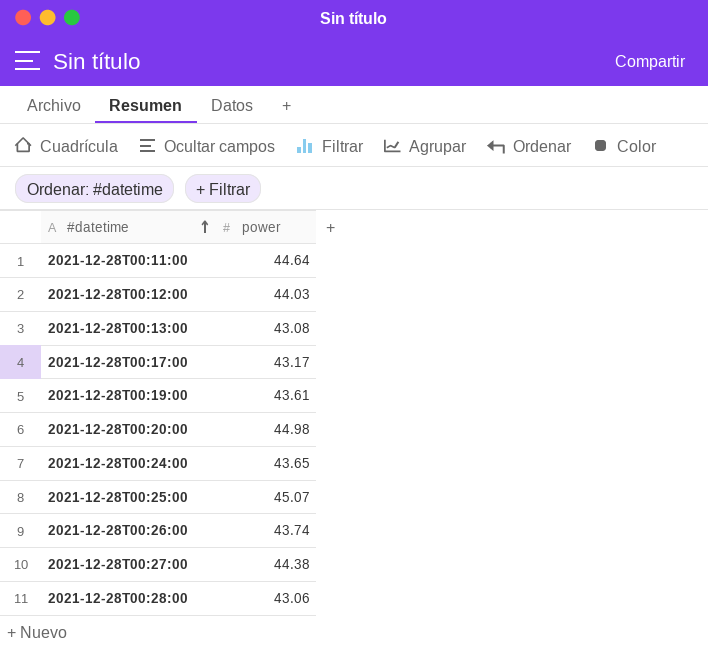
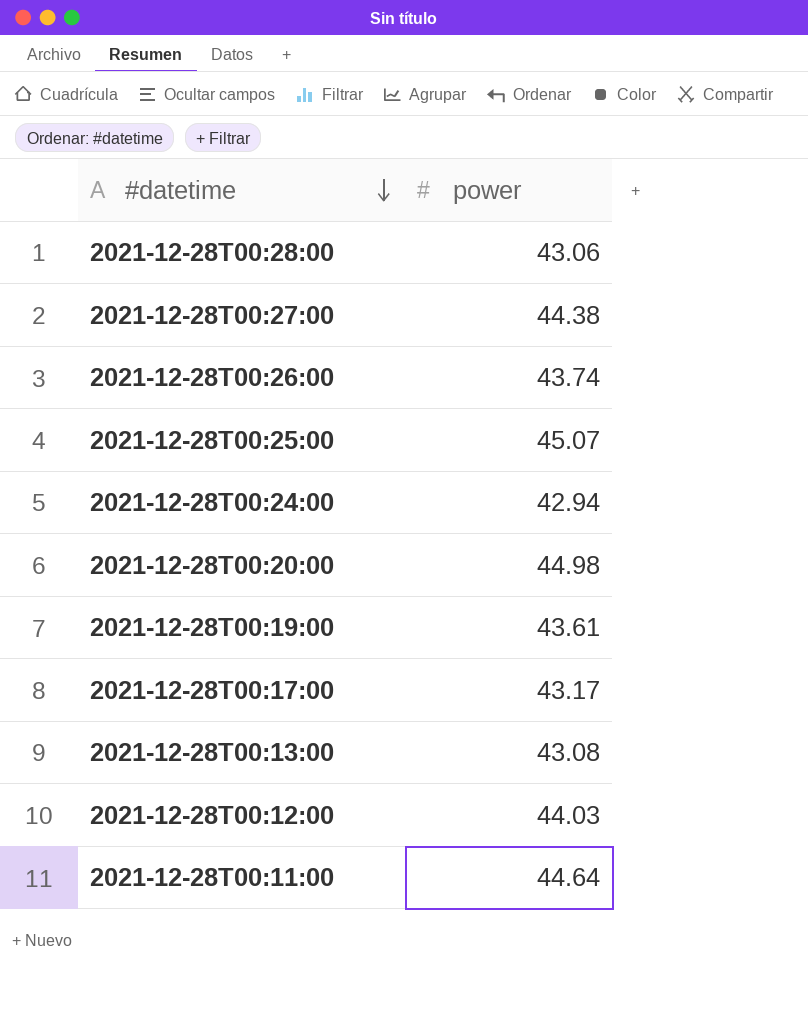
row order: #datetime ascending -> #datetime descending
2021-12-28T00:24:00 | power: 43.65 -> 42.94

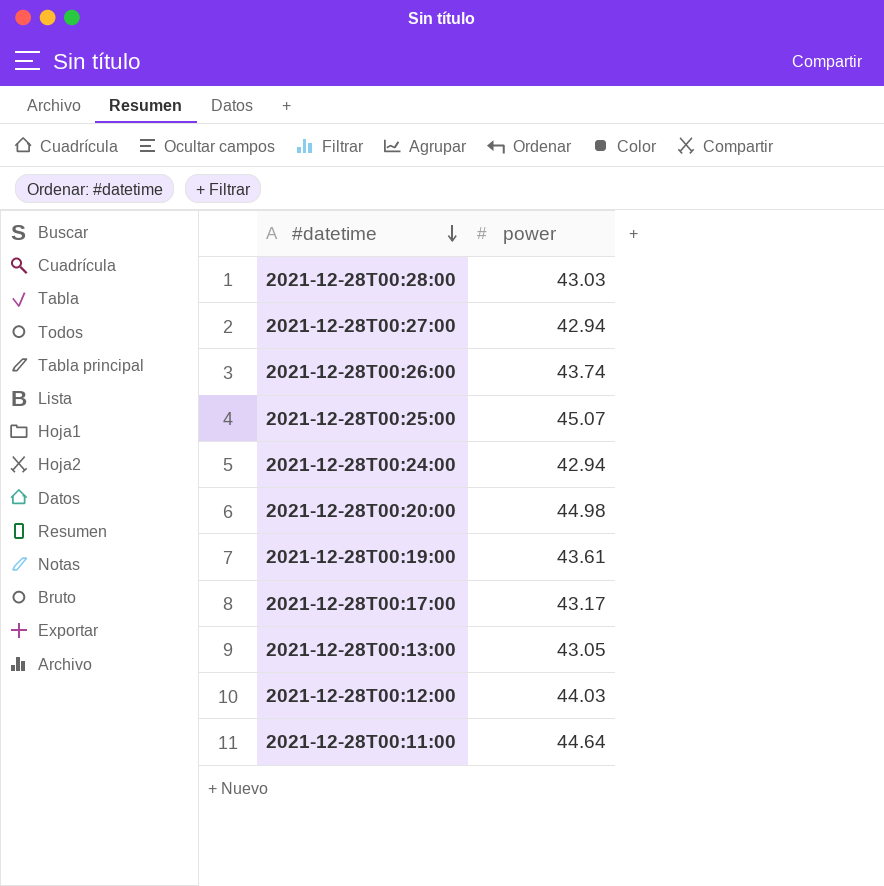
2021-12-28T00:28:00 | power: 43.06 -> 43.03
2021-12-28T00:27:00 | power: 44.38 -> 42.94
2021-12-28T00:13:00 | power: 43.08 -> 43.05

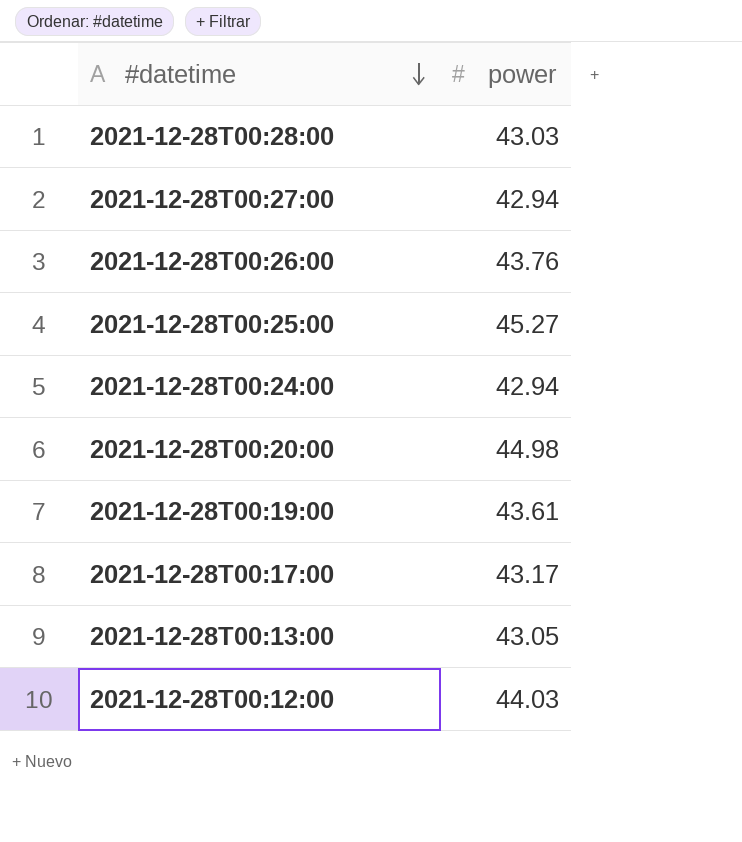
row 2021-12-28T00:11:00: 44.64 -> none
2021-12-28T00:26:00 | power: 43.74 -> 43.76
2021-12-28T00:25:00 | power: 45.07 -> 45.27

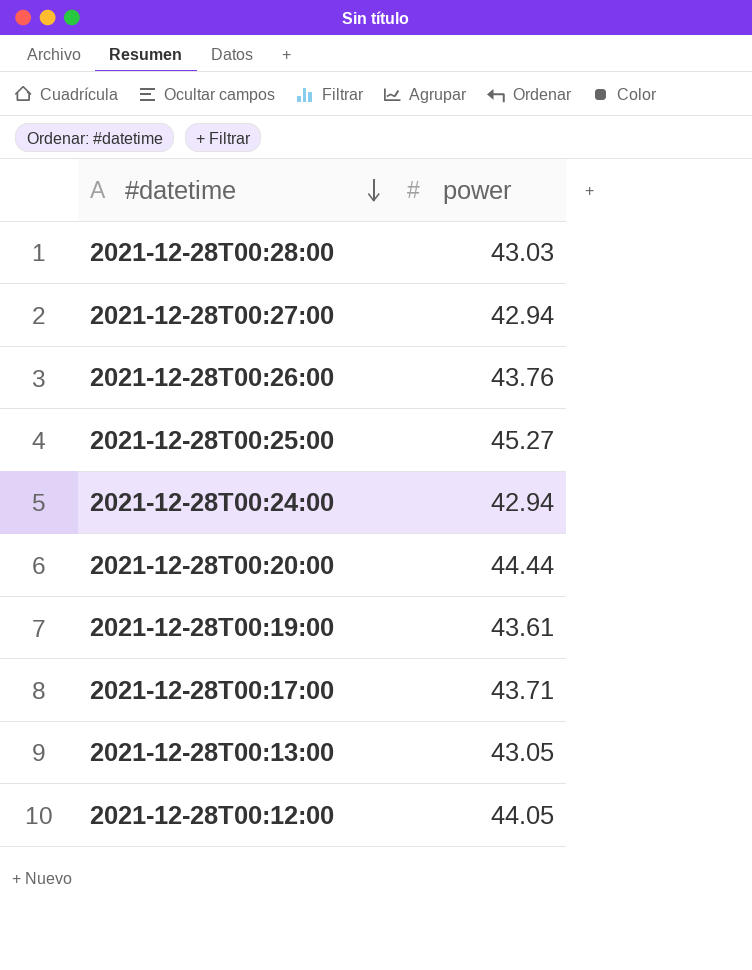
2021-12-28T00:20:00 | power: 44.98 -> 44.44
2021-12-28T00:17:00 | power: 43.17 -> 43.71
2021-12-28T00:12:00 | power: 44.03 -> 44.05

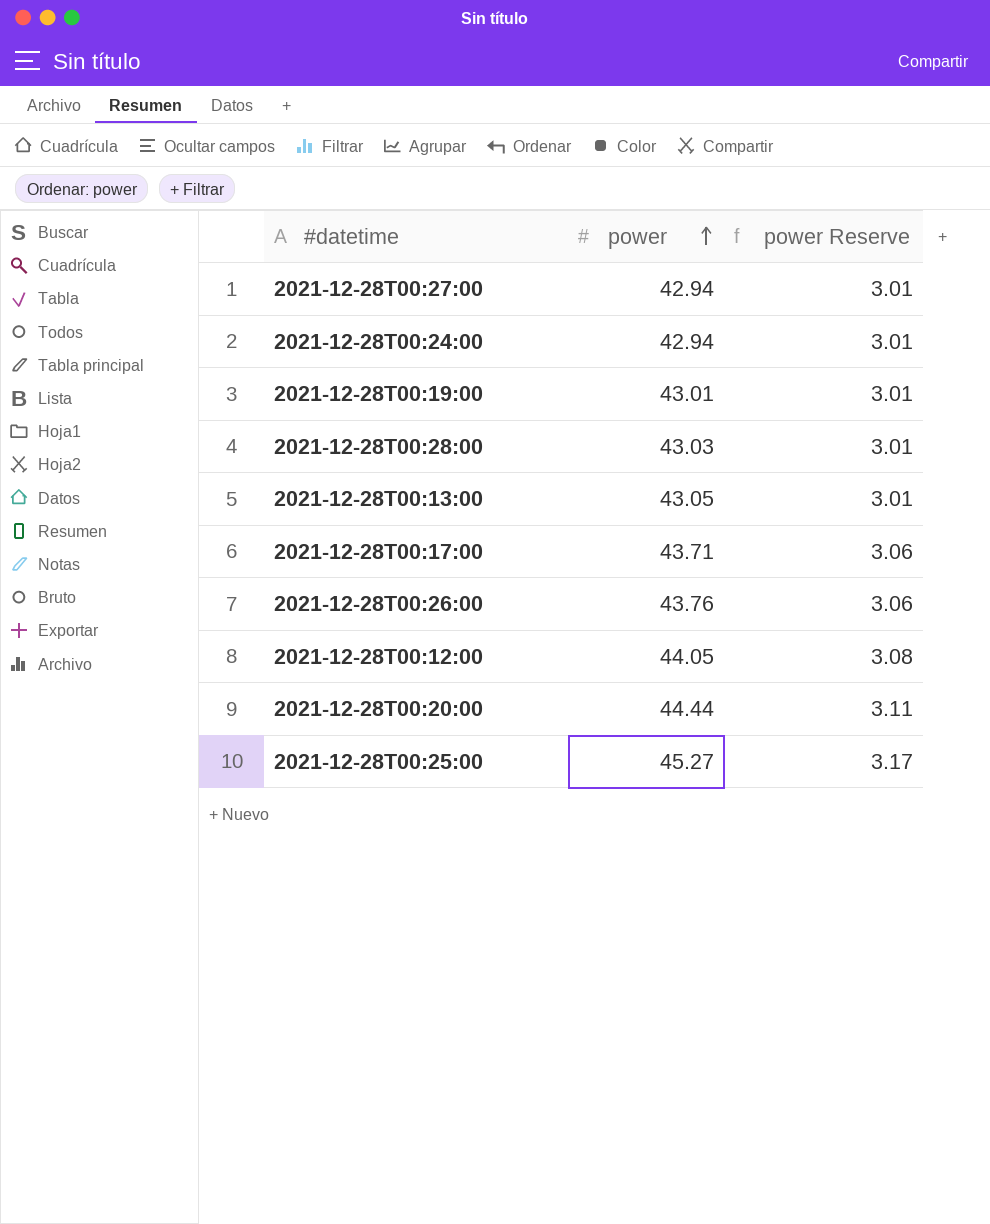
row order: #datetime descending -> power ascending
column power Reserve | formula: none -> [power] * 0.07
2021-12-28T00:19:00 | power: 43.61 -> 43.01

